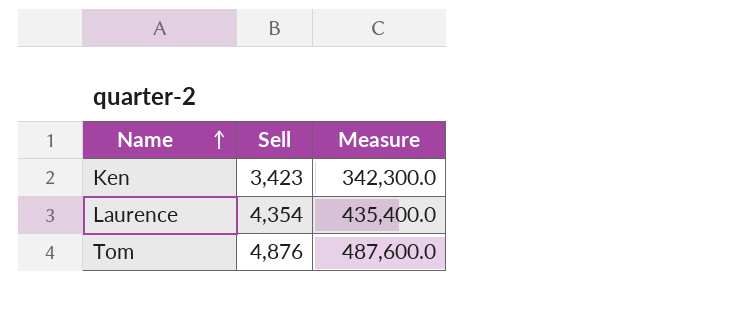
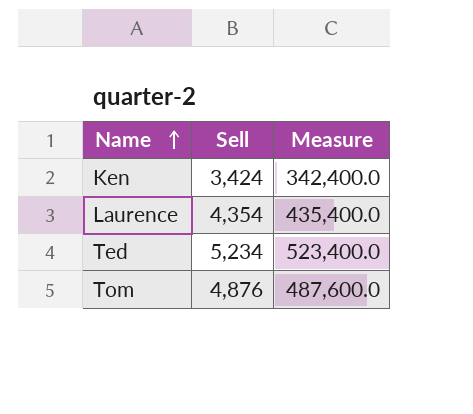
Ken | Sell: 3,423 -> 3,424
Ken | Measure: 342,300.0 -> 342,400.0
row Ted: none -> 5,234 | 523,400.0

